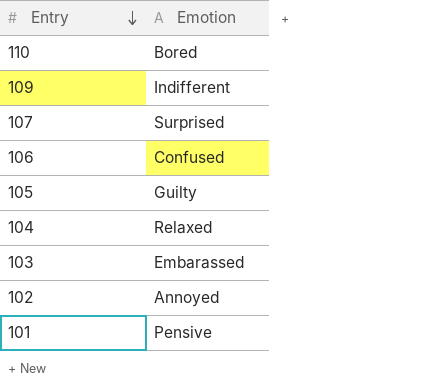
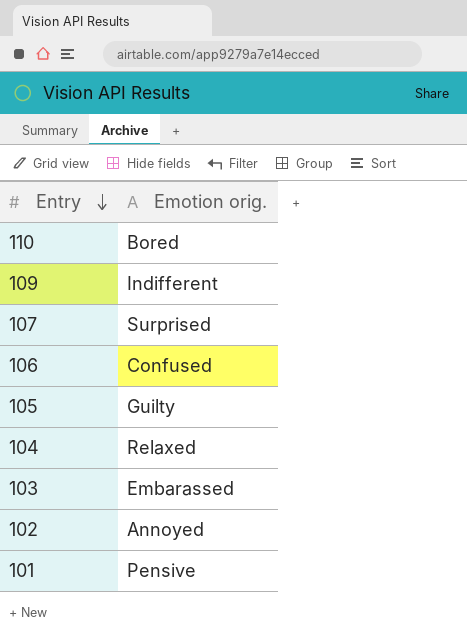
column name: Emotion -> Emotion orig.

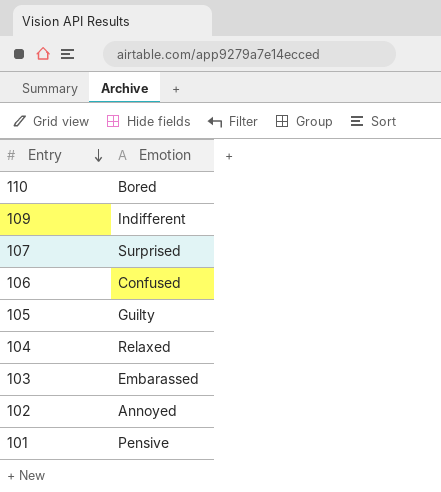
column name: Emotion orig. -> Emotion

